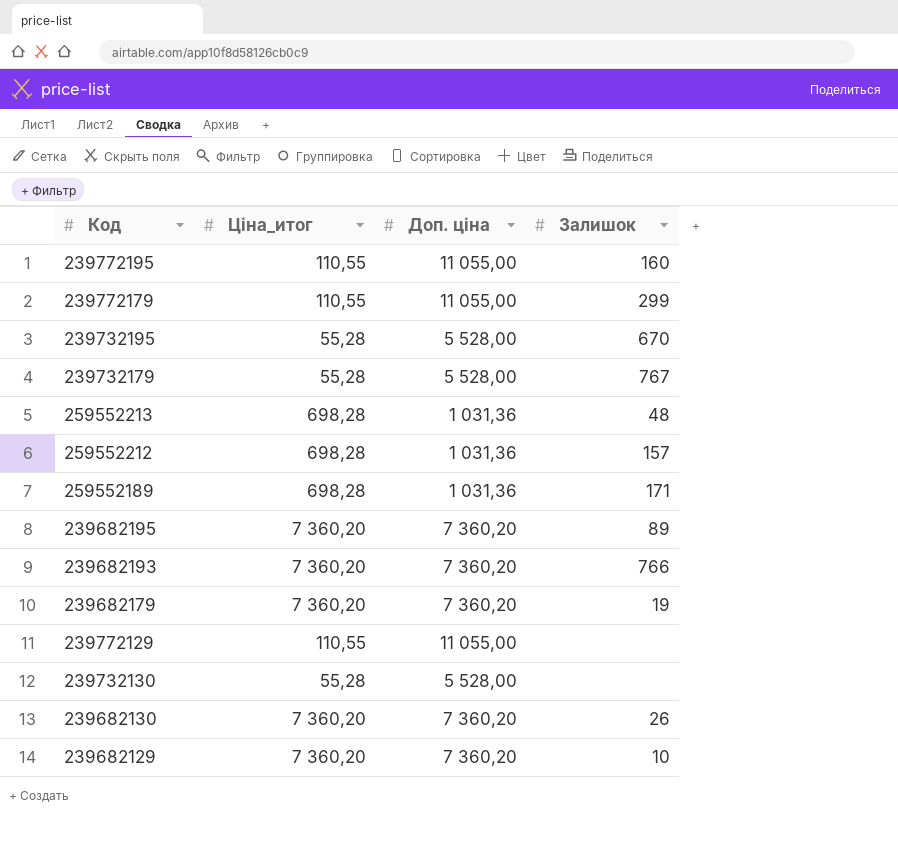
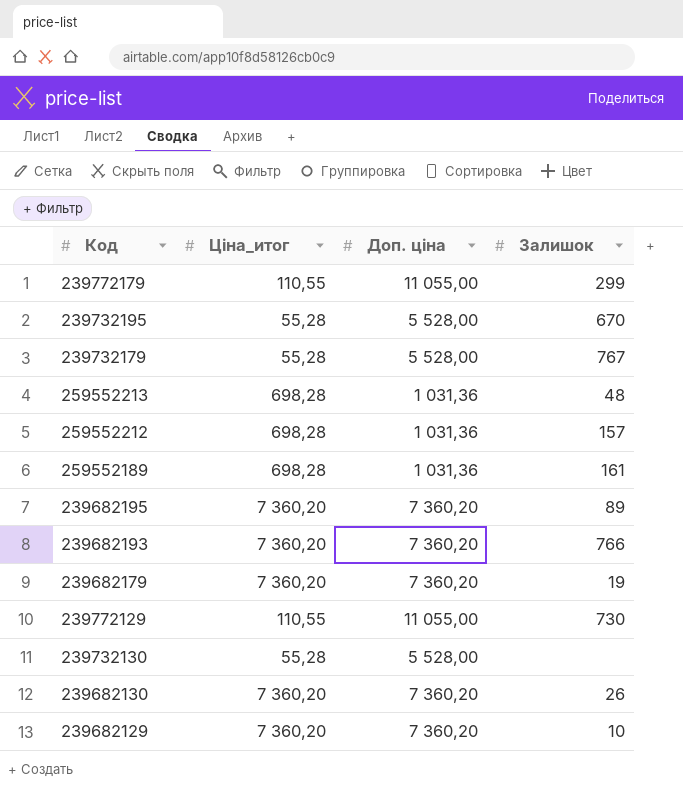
row 239772195: 110,55 | 11 055,00 | 160 -> none
259552189 | Залишок: 171 -> 161
239772129 | Залишок: none -> 730

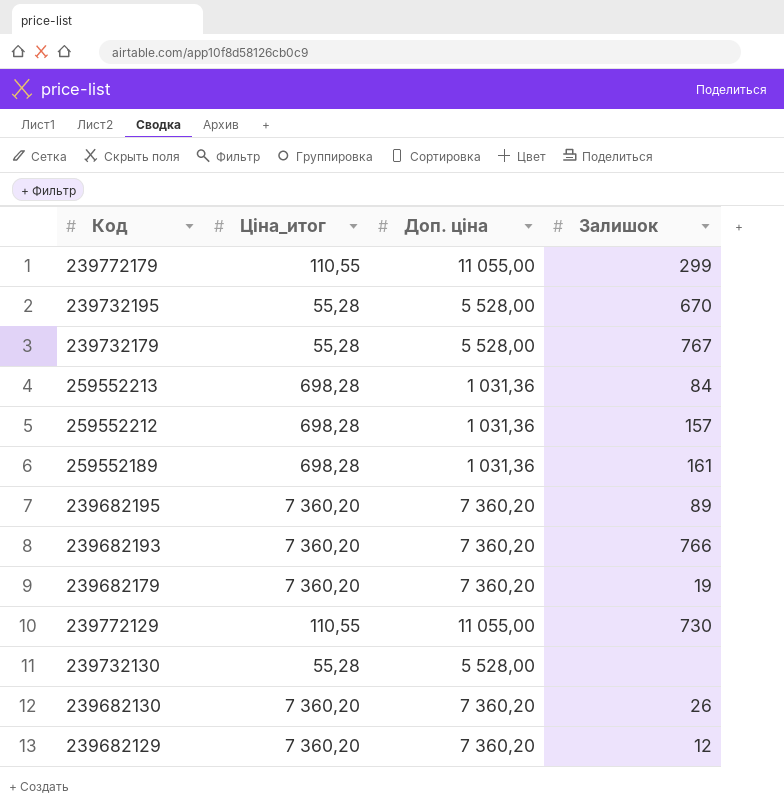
259552213 | Залишок: 48 -> 84
239682129 | Залишок: 10 -> 12

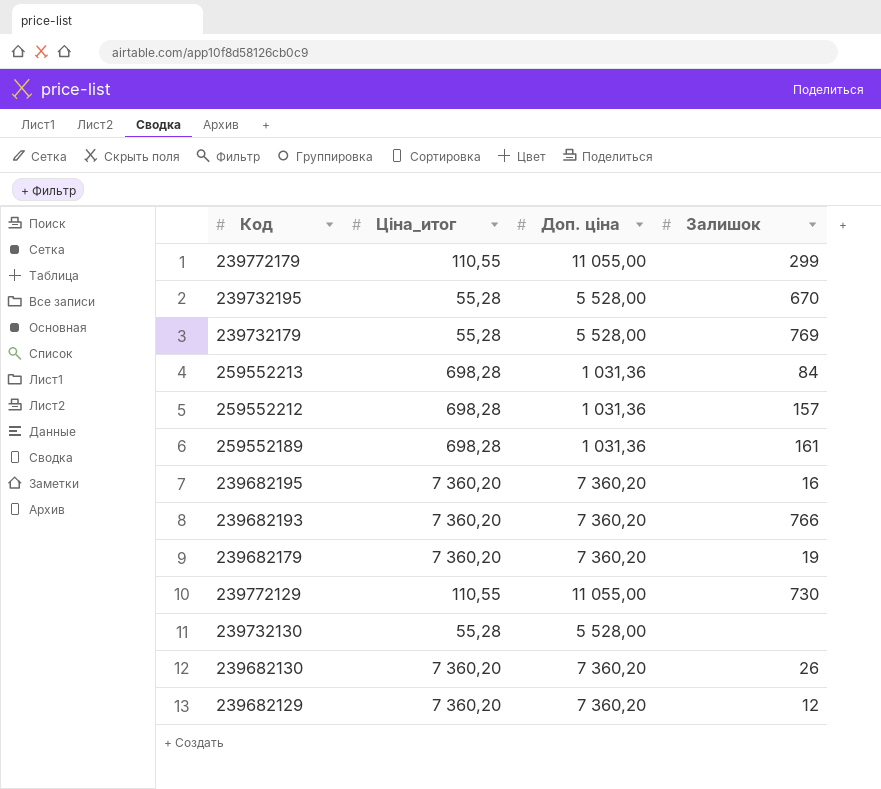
239732179 | Залишок: 767 -> 769
239682195 | Залишок: 89 -> 16

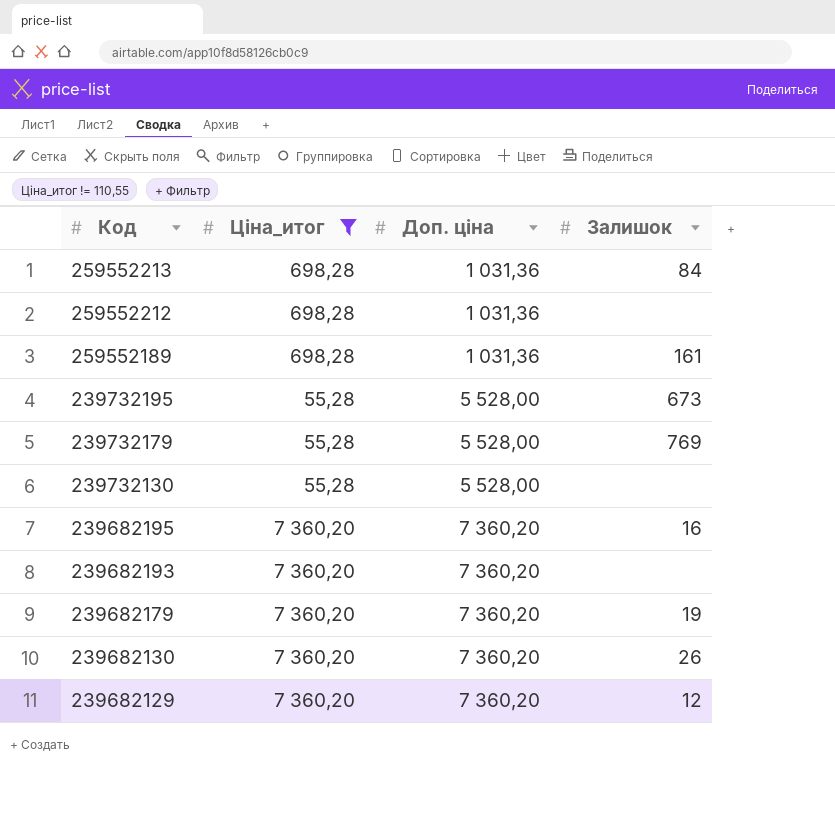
filter: none -> Ціна_итог != 110,55
row order: none -> Код descending
259552212 | Залишок: 157 -> none
239732195 | Залишок: 670 -> 673
239682193 | Залишок: 766 -> none

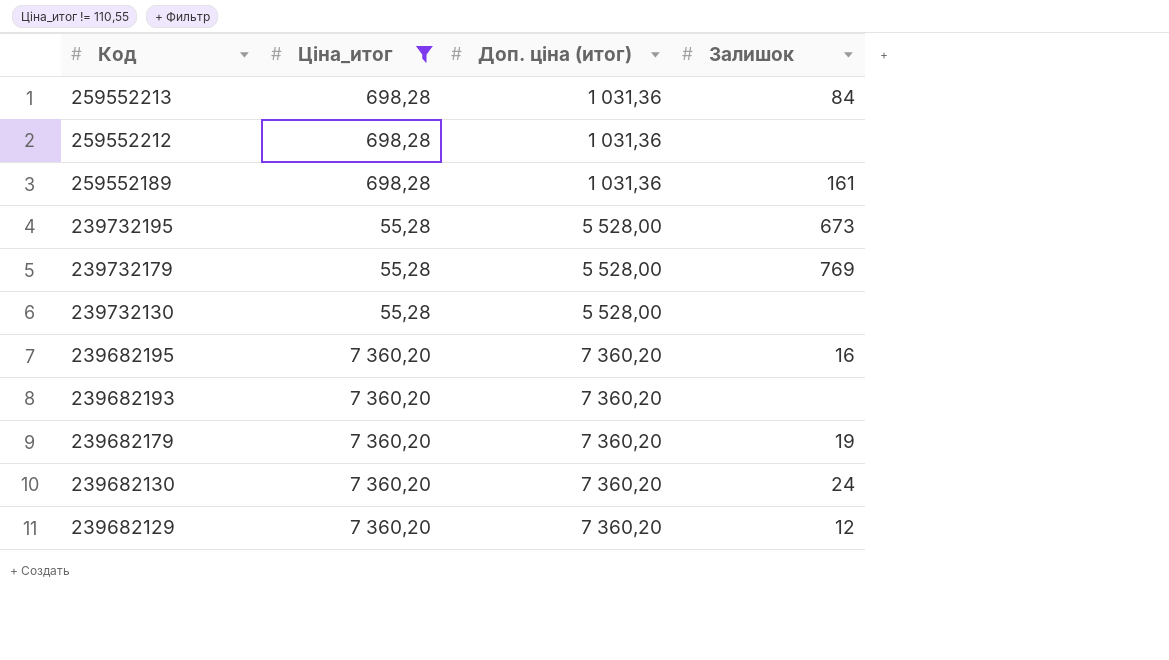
column name: Доп. ціна -> Доп. ціна (итог)
239682130 | Залишок: 26 -> 24

